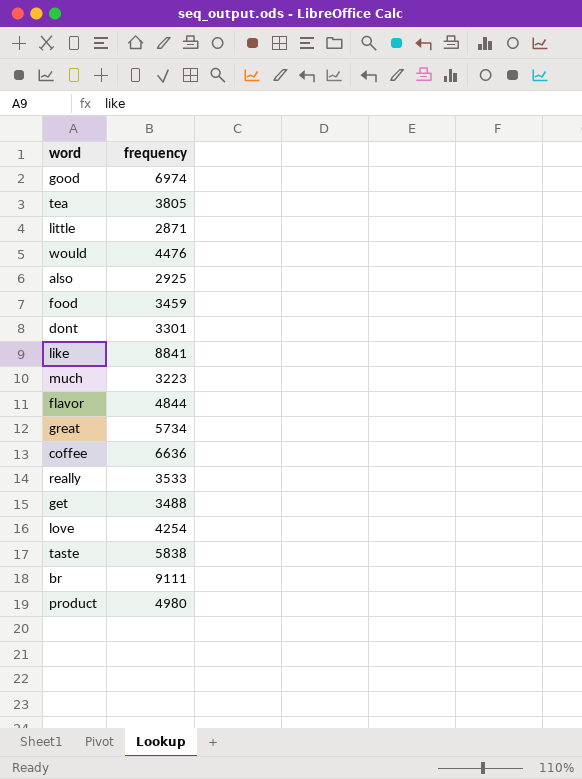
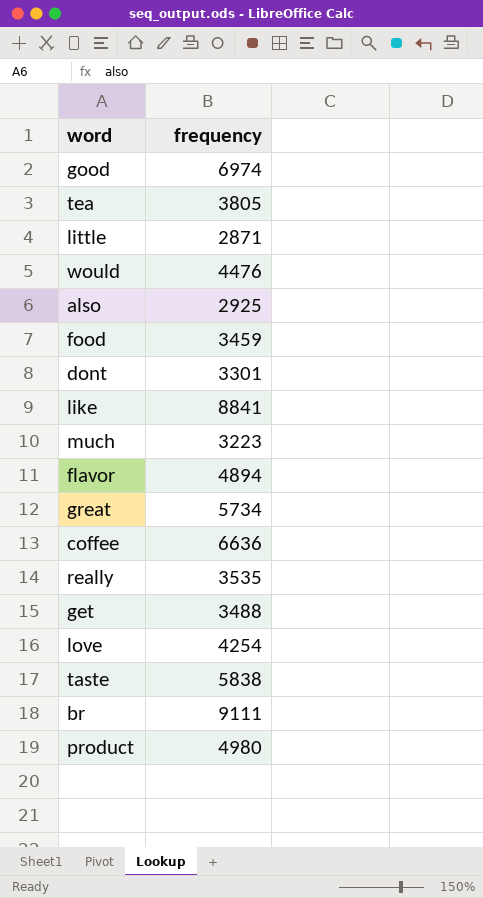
flavor | frequency: 4844 -> 4894
really | frequency: 3533 -> 3535

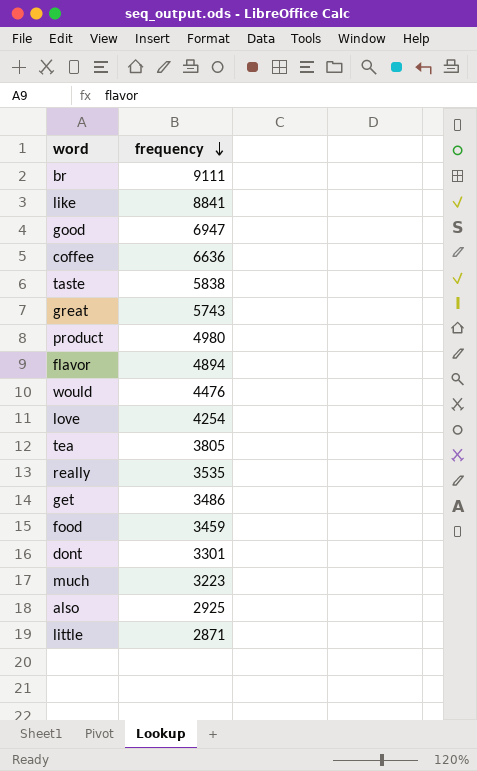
row order: none -> frequency descending
good | frequency: 6974 -> 6947
great | frequency: 5734 -> 5743
get | frequency: 3488 -> 3486

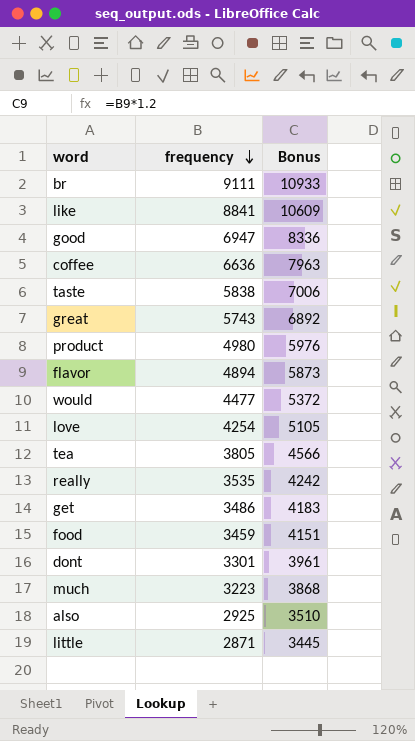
column Bonus | formula: none -> [frequency] * 1.2
would | frequency: 4476 -> 4477

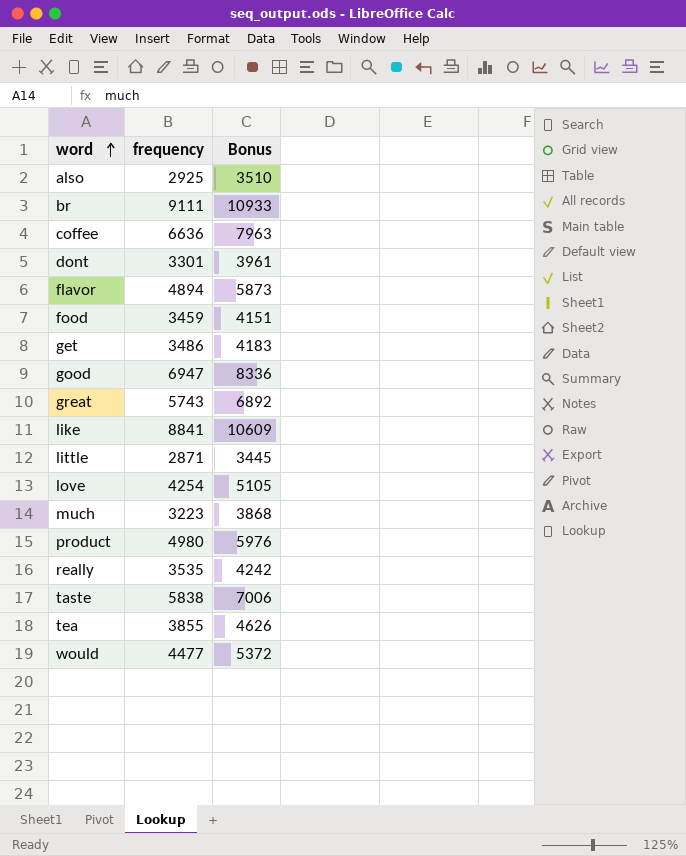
row order: frequency descending -> word ascending
tea | frequency: 3805 -> 3855
tea | Bonus: 4566 -> 4626

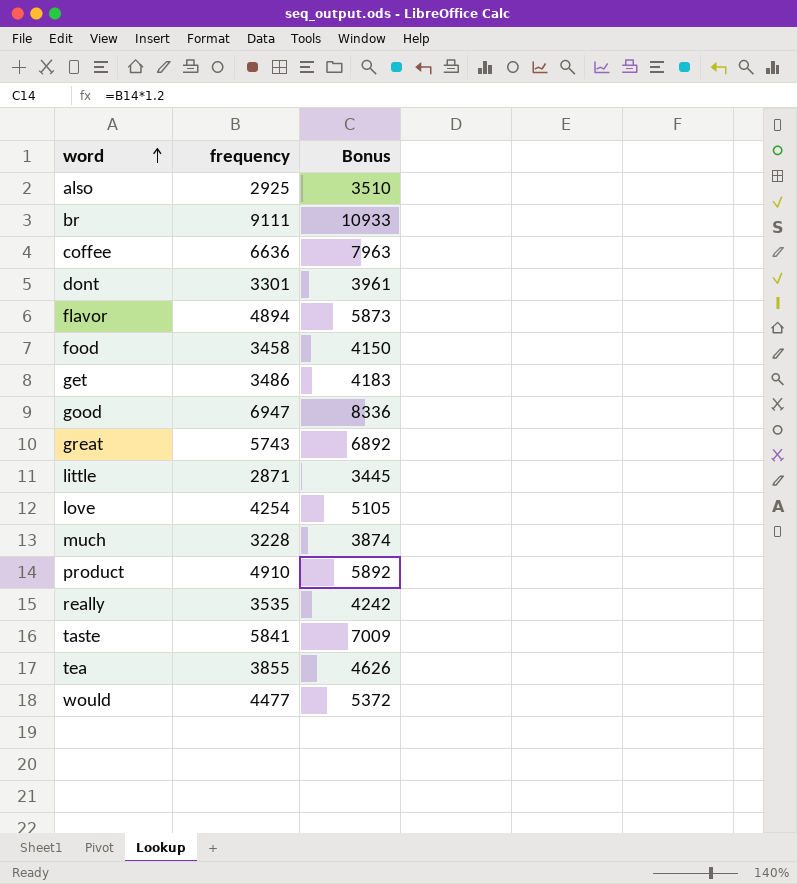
row like: 8841 | 10609 -> none
food | frequency: 3459 -> 3458
food | Bonus: 4151 -> 4150
much | frequency: 3223 -> 3228
much | Bonus: 3868 -> 3874
product | frequency: 4980 -> 4910
product | Bonus: 5976 -> 5892
taste | frequency: 5838 -> 5841
taste | Bonus: 7006 -> 7009

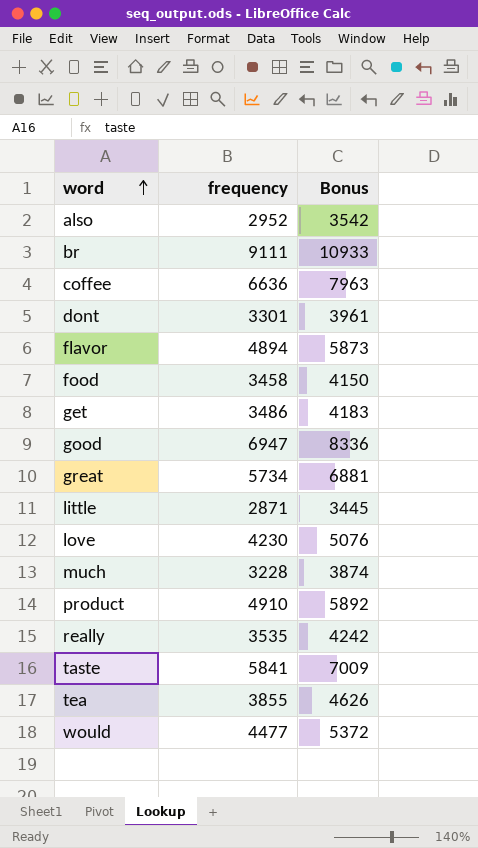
also | frequency: 2925 -> 2952
also | Bonus: 3510 -> 3542
great | frequency: 5743 -> 5734
great | Bonus: 6892 -> 6881
love | frequency: 4254 -> 4230
love | Bonus: 5105 -> 5076

